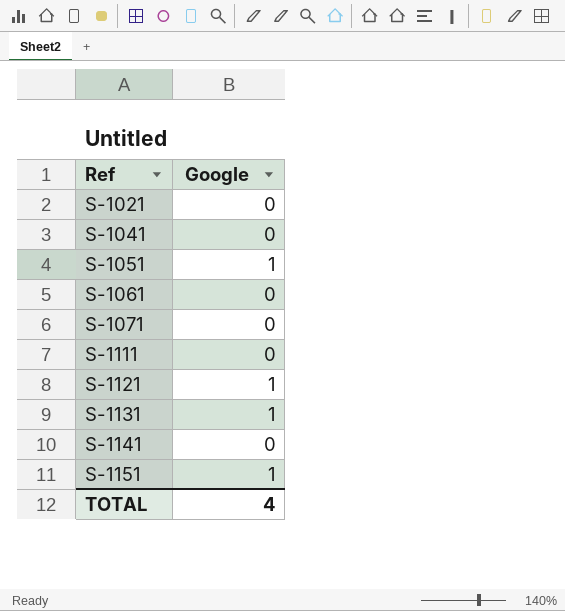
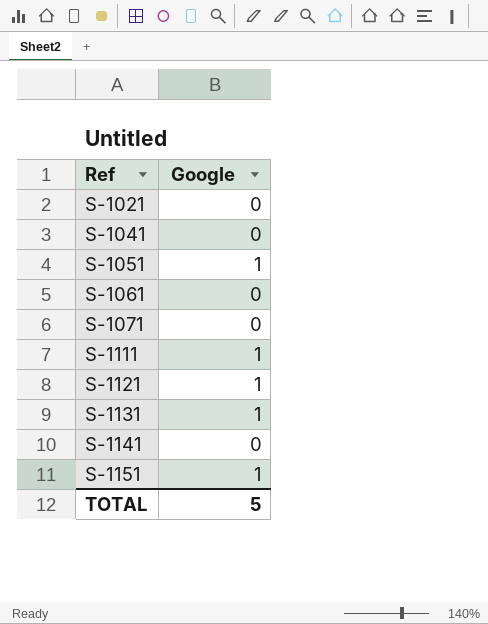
S-1111 | Google: 0 -> 1
TOTAL | Google: 4 -> 5

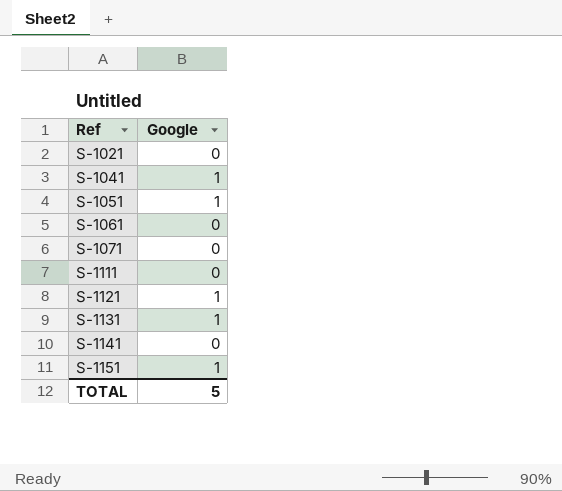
S-1041 | Google: 0 -> 1
S-1111 | Google: 1 -> 0

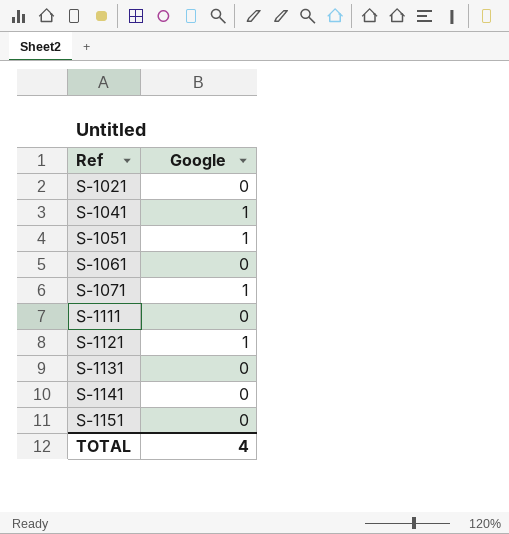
S-1071 | Google: 0 -> 1
S-1131 | Google: 1 -> 0
S-1151 | Google: 1 -> 0
TOTAL | Google: 5 -> 4

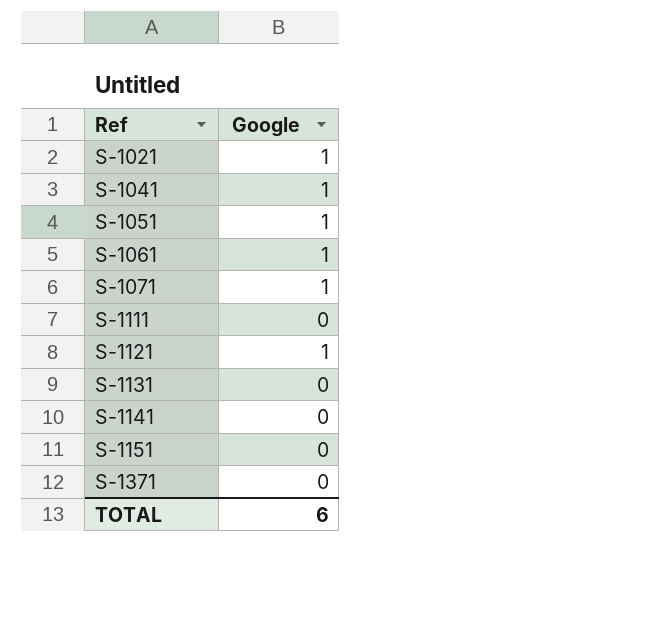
S-1021 | Google: 0 -> 1
S-1061 | Google: 0 -> 1
row S-1371: none -> 0
TOTAL | Google: 4 -> 6

